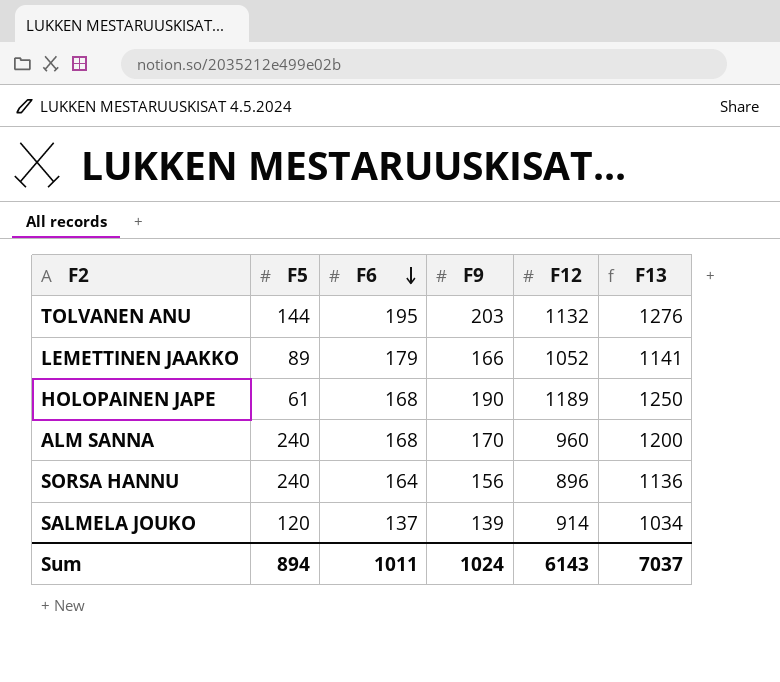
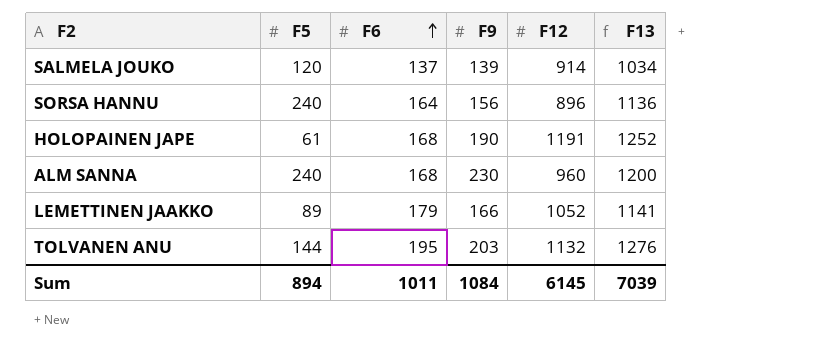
row order: F6 descending -> F6 ascending
HOLOPAINEN JAPE | F12: 1189 -> 1191
HOLOPAINEN JAPE | F13: 1250 -> 1252
ALM SANNA | F9: 170 -> 230
Sum | F9: 1024 -> 1084
Sum | F12: 6143 -> 6145
Sum | F13: 7037 -> 7039

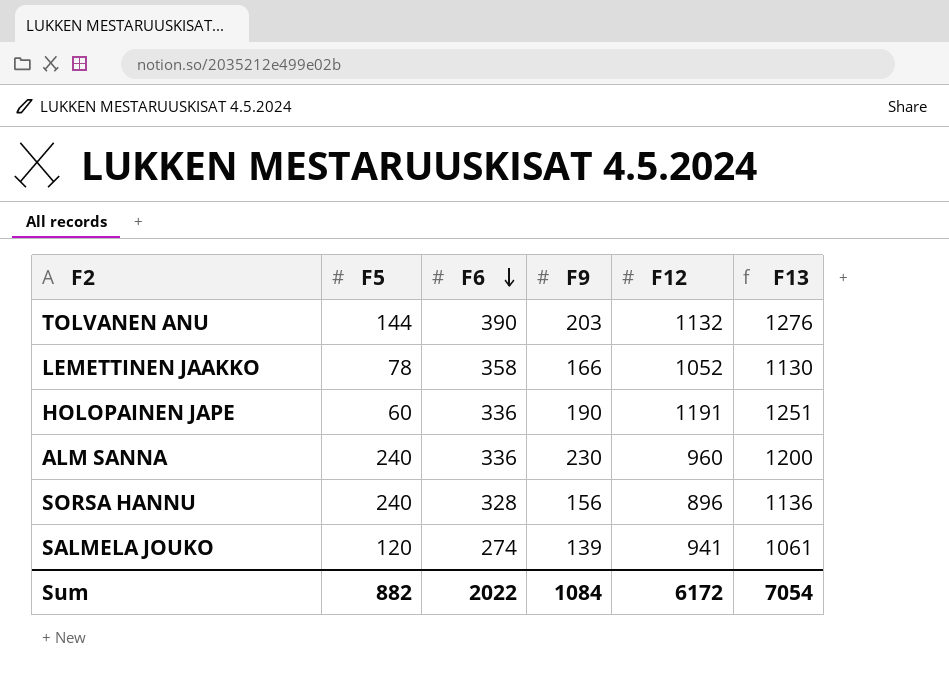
row order: F6 ascending -> F6 descending
TOLVANEN ANU | F6: 195 -> 390
LEMETTINEN JAAKKO | F5: 89 -> 78
LEMETTINEN JAAKKO | F6: 179 -> 358
LEMETTINEN JAAKKO | F13: 1141 -> 1130
HOLOPAINEN JAPE | F5: 61 -> 60
HOLOPAINEN JAPE | F6: 168 -> 336
HOLOPAINEN JAPE | F13: 1252 -> 1251
ALM SANNA | F6: 168 -> 336
SORSA HANNU | F6: 164 -> 328
SALMELA JOUKO | F6: 137 -> 274
SALMELA JOUKO | F12: 914 -> 941
SALMELA JOUKO | F13: 1034 -> 1061
Sum | F5: 894 -> 882
Sum | F6: 1011 -> 2022
Sum | F12: 6145 -> 6172
Sum | F13: 7039 -> 7054

